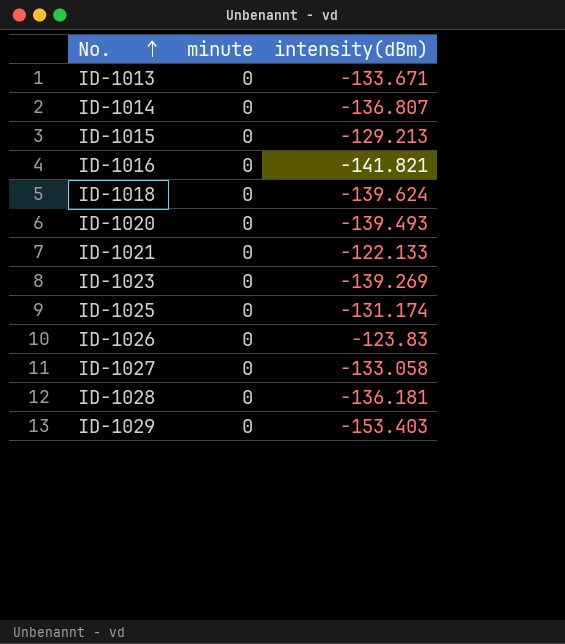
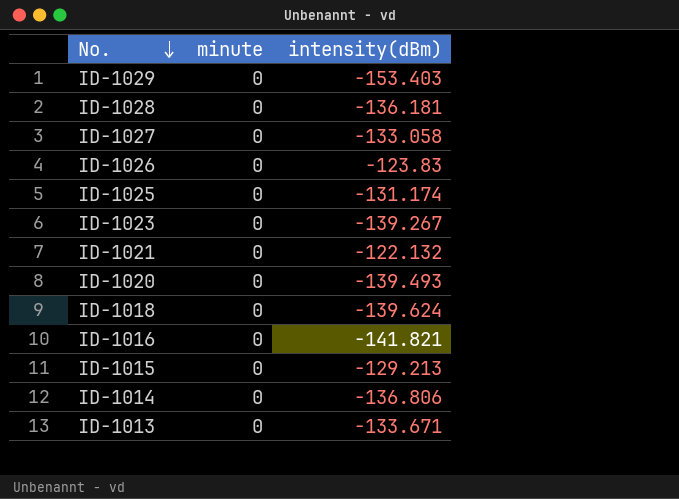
row order: No. ascending -> No. descending
ID-1023 | intensity(dBm): -139.269 -> -139.267
ID-1021 | intensity(dBm): -122.133 -> -122.132
ID-1014 | intensity(dBm): -136.807 -> -136.806

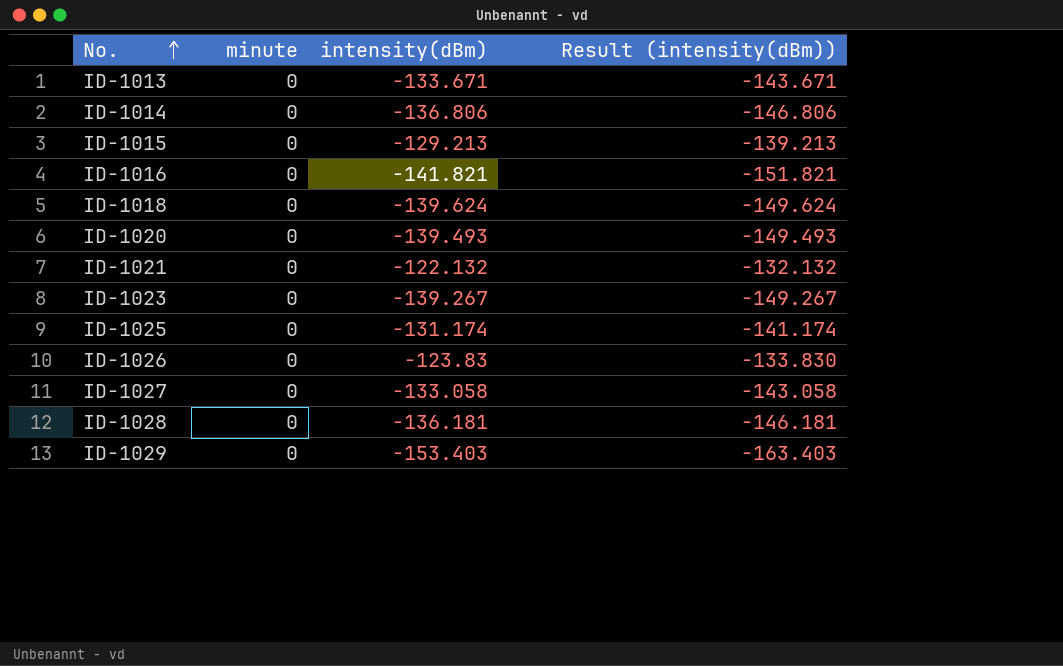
row order: No. descending -> No. ascending
column Result (intensity(dBm)) | formula: none -> [intensity(dBm)] - 10

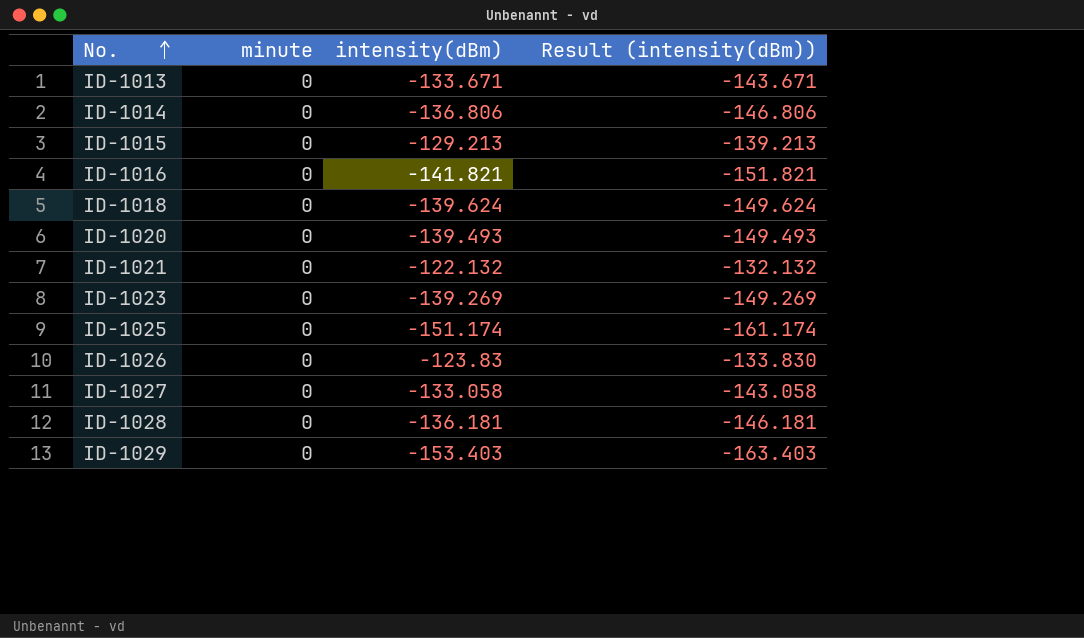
ID-1023 | intensity(dBm): -139.267 -> -139.269
ID-1023 | Result (intensity(dBm)): -149.267 -> -149.269
ID-1025 | intensity(dBm): -131.174 -> -151.174
ID-1025 | Result (intensity(dBm)): -141.174 -> -161.174

